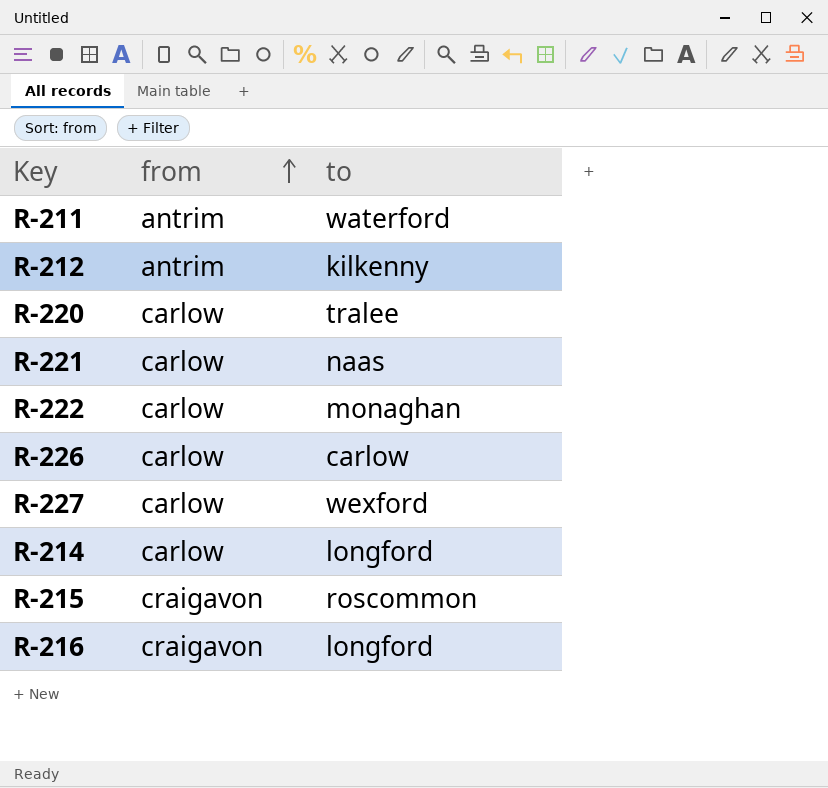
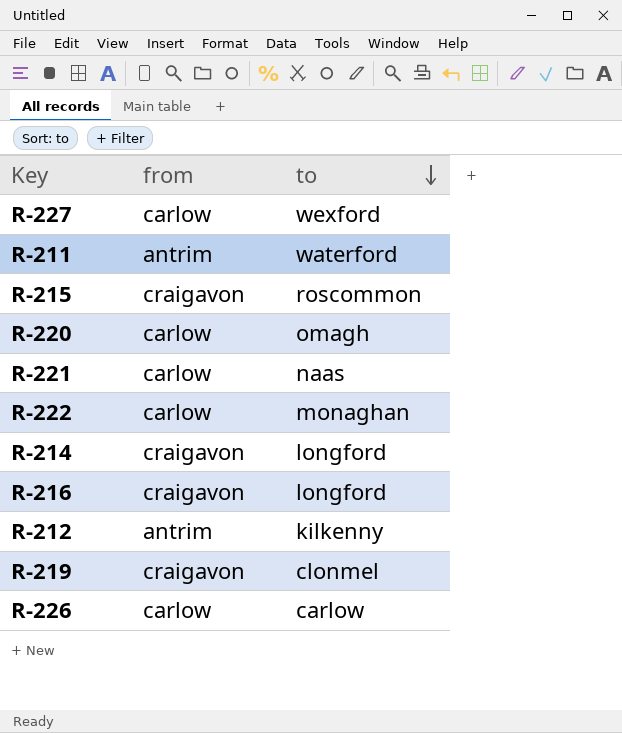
row order: from ascending -> to descending
R-220 | to: tralee -> omagh
R-214 | from: carlow -> craigavon
row R-219: none -> craigavon | clonmel

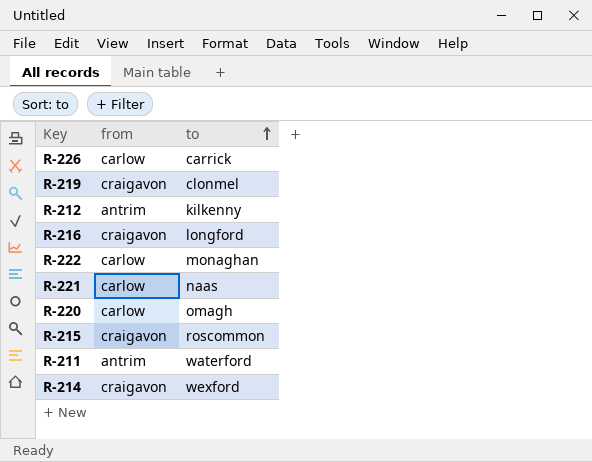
row order: to descending -> to ascending
row R-227: carlow | wexford -> none
R-226 | to: carlow -> carrick
R-214 | to: longford -> wexford

